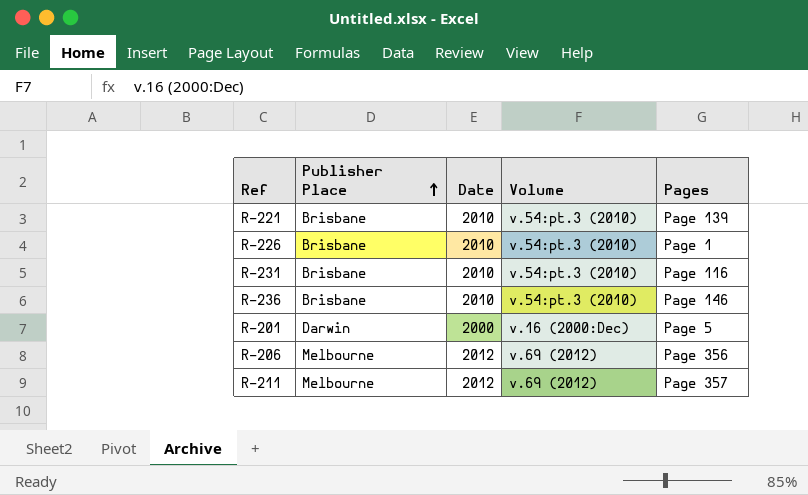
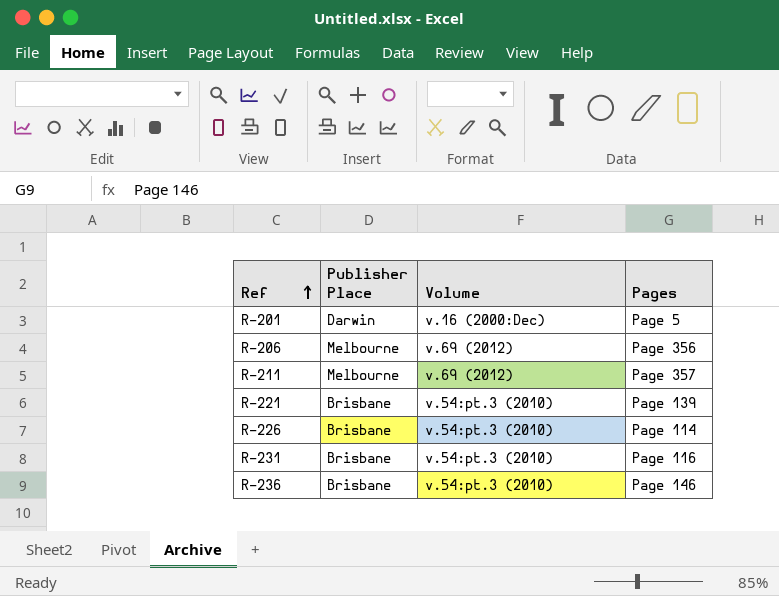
row order: Publisher Place ascending -> Ref ascending
column Date | position: 3 -> none
R-226 | Pages: Page 1 -> Page 114

